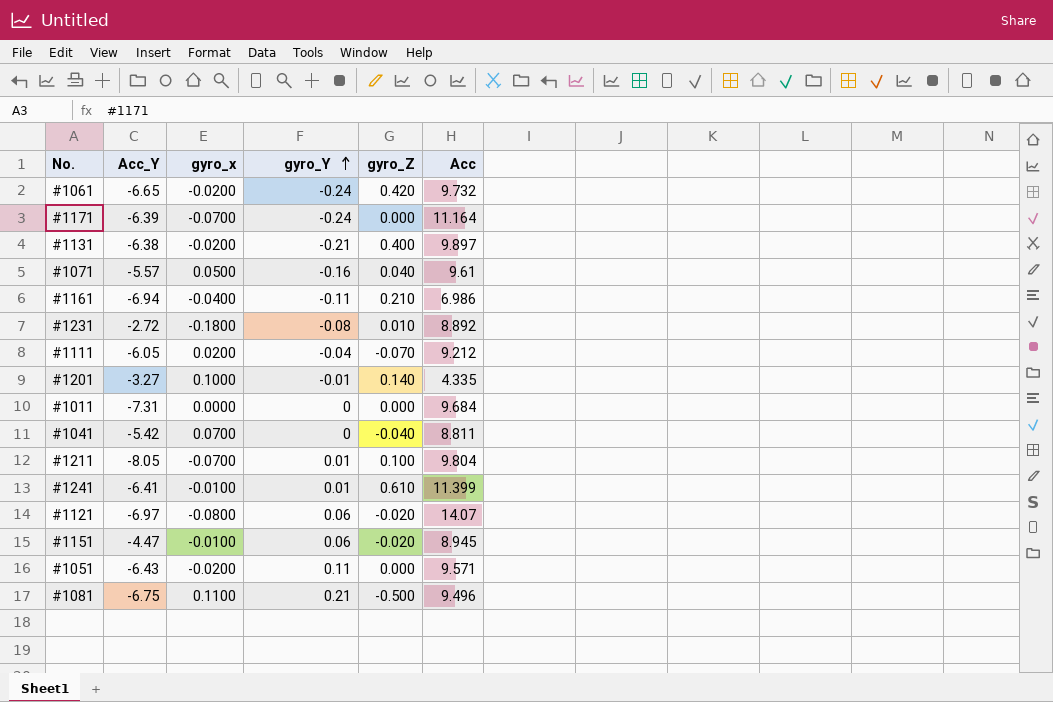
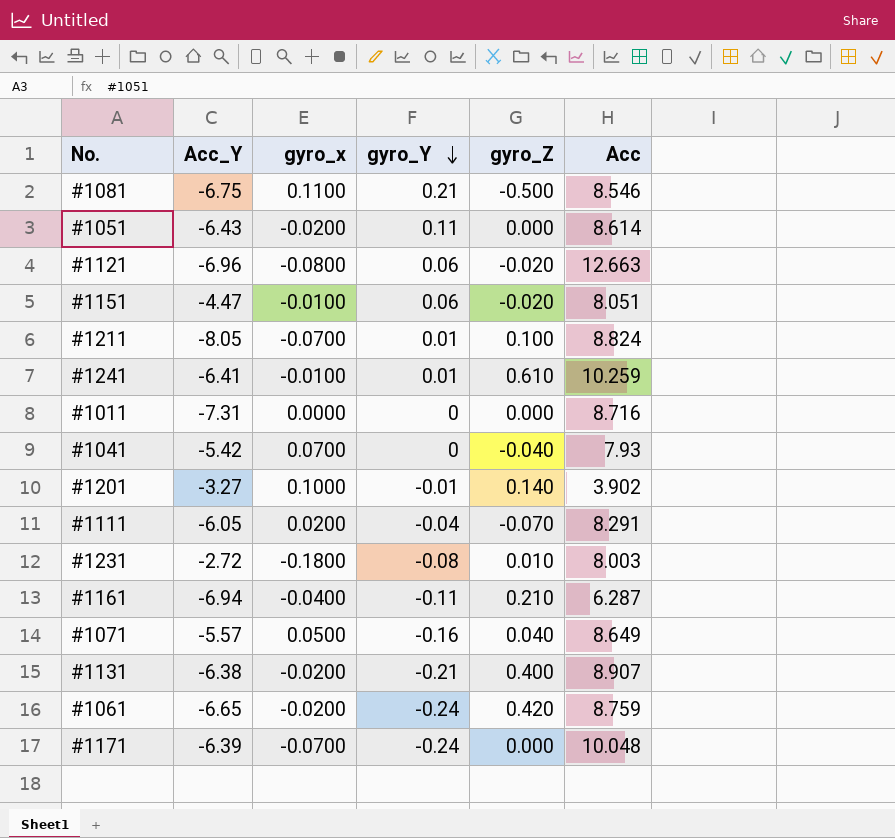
row order: gyro_Y ascending -> gyro_Y descending
#1081 | Acc: 9.496 -> 8.546
#1051 | Acc: 9.571 -> 8.614
#1121 | Acc_Y: -6.97 -> -6.96
#1121 | Acc: 14.07 -> 12.663
#1151 | Acc: 8.945 -> 8.051
#1211 | Acc: 9.804 -> 8.824
#1241 | Acc: 11.399 -> 10.259
#1011 | Acc: 9.684 -> 8.716
#1041 | Acc: 8.811 -> 7.93
#1201 | Acc: 4.335 -> 3.902
#1111 | Acc: 9.212 -> 8.291
#1231 | Acc: 8.892 -> 8.003
#1161 | Acc: 6.986 -> 6.287
#1071 | Acc: 9.61 -> 8.649
#1131 | Acc: 9.897 -> 8.907
#1061 | Acc: 9.732 -> 8.759
#1171 | Acc: 11.164 -> 10.048

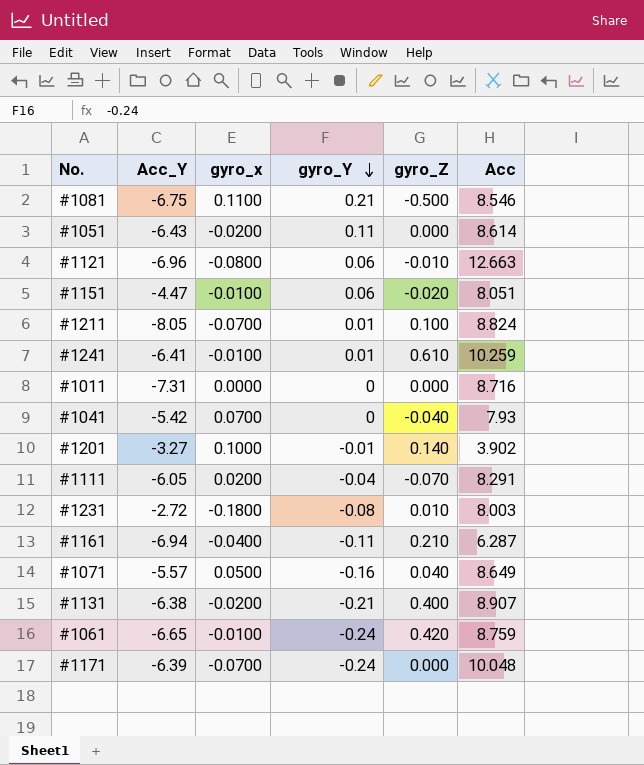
#1121 | gyro_Z: -0.020 -> -0.010
#1061 | gyro_x: -0.0200 -> -0.0100

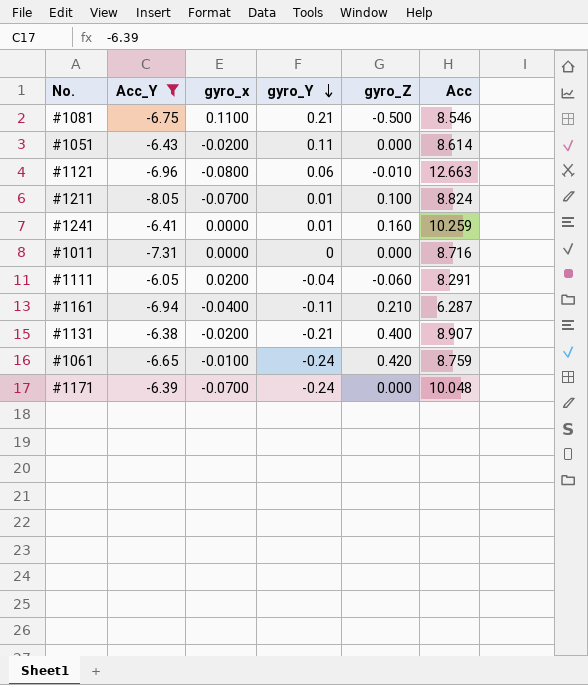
filter: none -> Acc_Y <= -6.05
#1241 | gyro_x: -0.0100 -> 0.0000
#1241 | gyro_Z: 0.610 -> 0.160
#1111 | gyro_Z: -0.070 -> -0.060

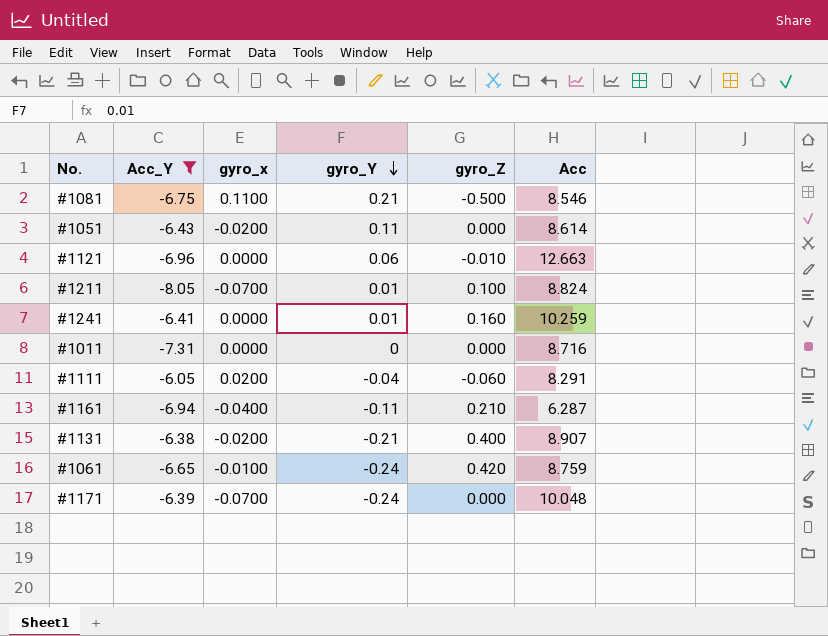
#1121 | gyro_x: -0.0800 -> 0.0000

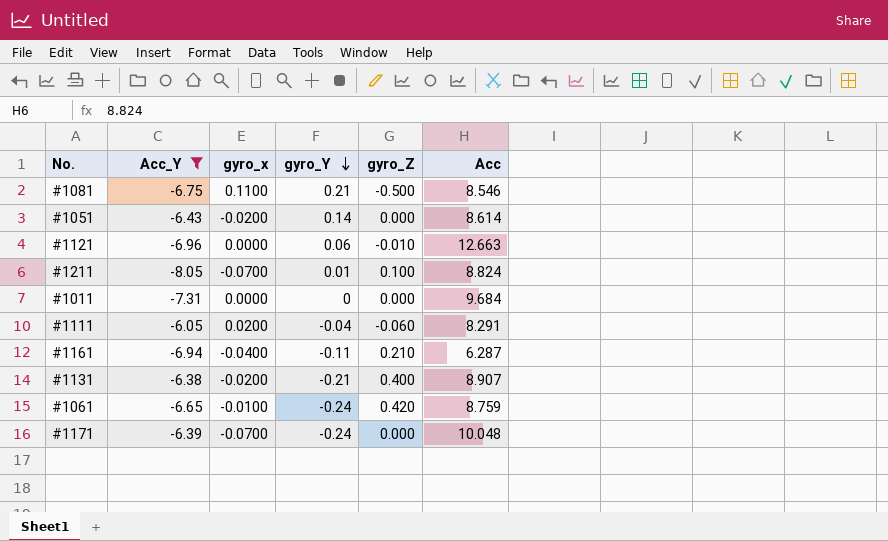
row #1241: -6.41 | 0.0000 | 0.01 | 0.160 | 10.259 -> none
#1051 | gyro_Y: 0.11 -> 0.14
#1011 | Acc: 8.716 -> 9.684

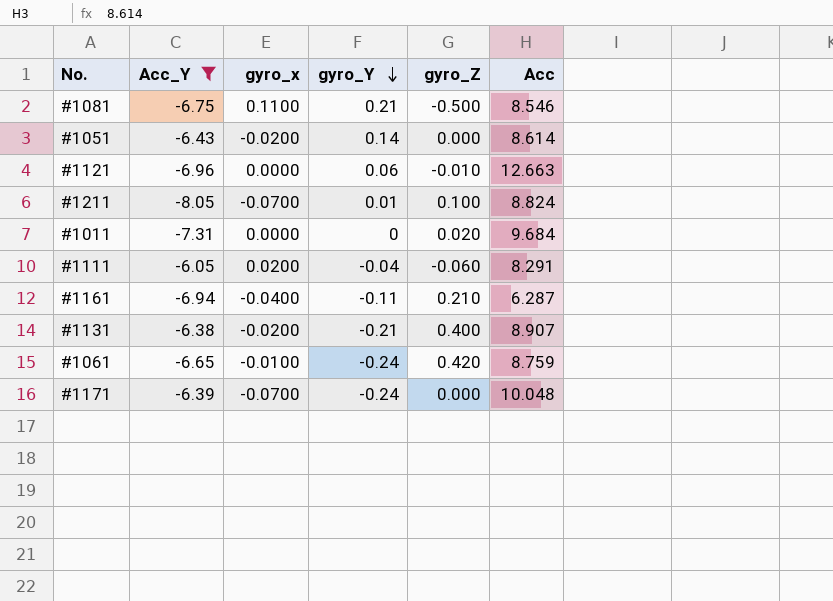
#1011 | gyro_Z: 0.000 -> 0.020

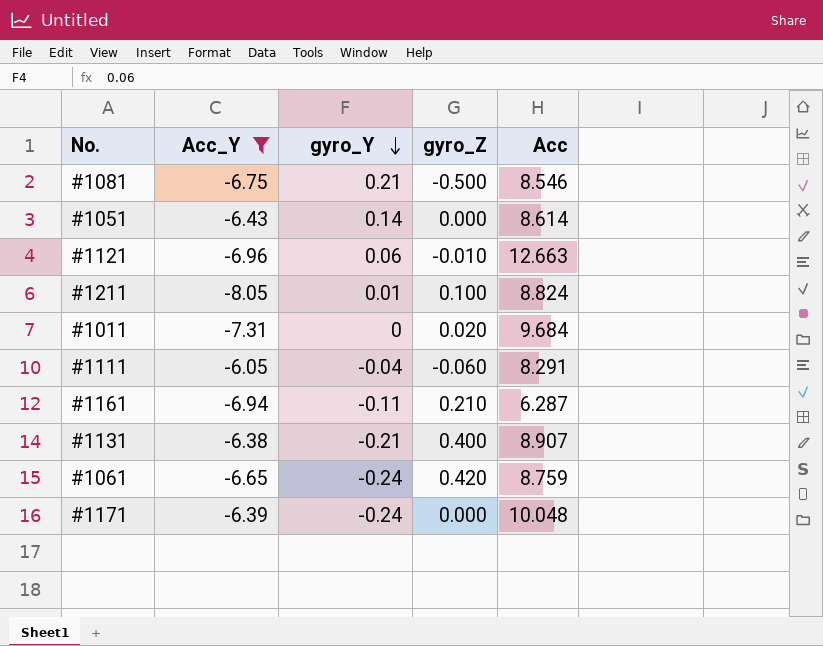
column gyro_x | position: 3 -> none

